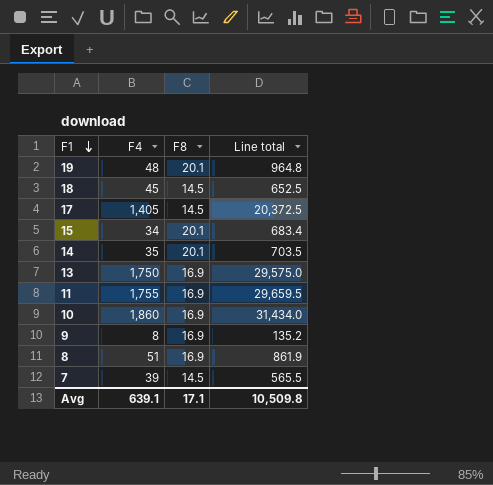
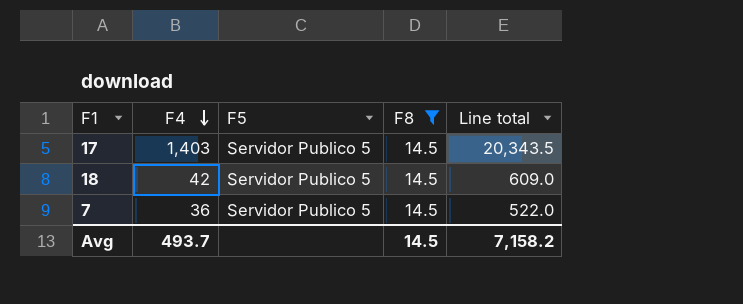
filter: none -> F8 = 14.5
row order: F1 descending -> F4 descending
column F5 | position: none -> 3
17 | F4: 1,405 -> 1,403
17 | Line total: 20,372.5 -> 20,343.5
18 | F4: 45 -> 42
18 | Line total: 652.5 -> 609.0
7 | F4: 39 -> 36
7 | Line total: 565.5 -> 522.0
Avg | F4: 639.1 -> 493.7
Avg | F8: 17.1 -> 14.5
Avg | Line total: 10,509.8 -> 7,158.2

